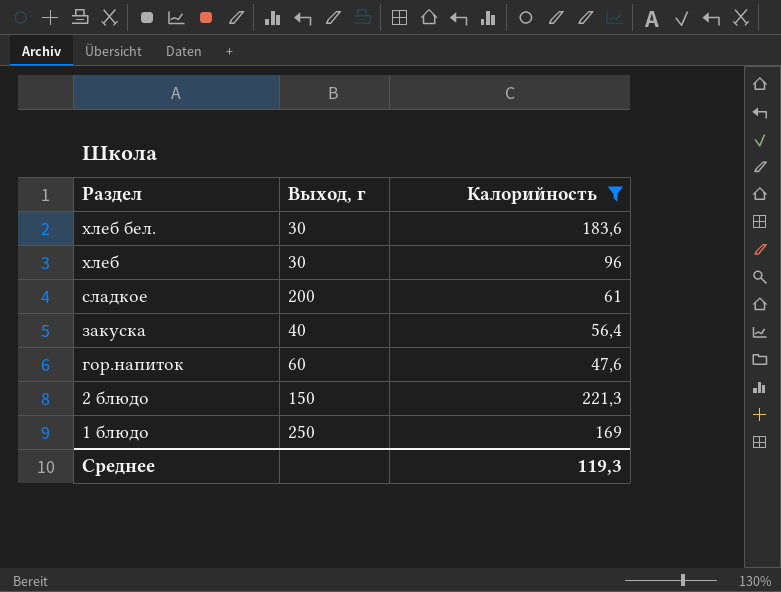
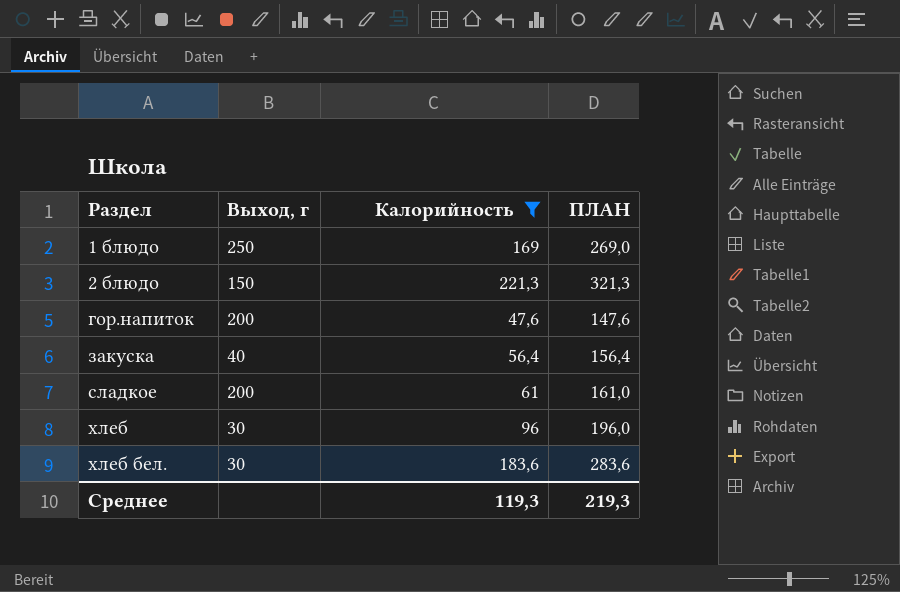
row order: Раздел descending -> Раздел ascending
column ПЛАН | formula: none -> [Калорийность] + 100
гор.напиток | Выход, г: 60 -> 200

